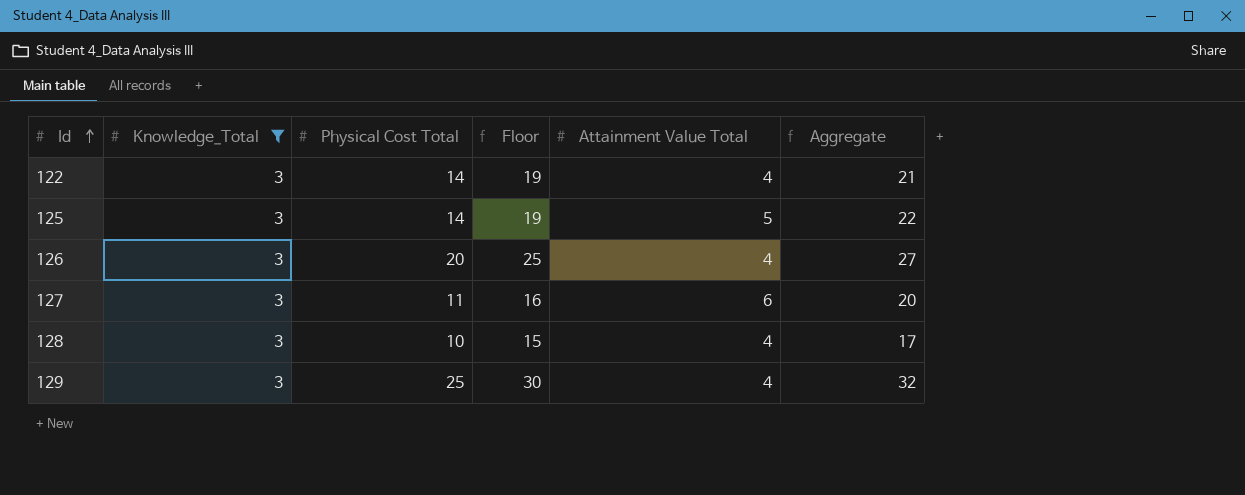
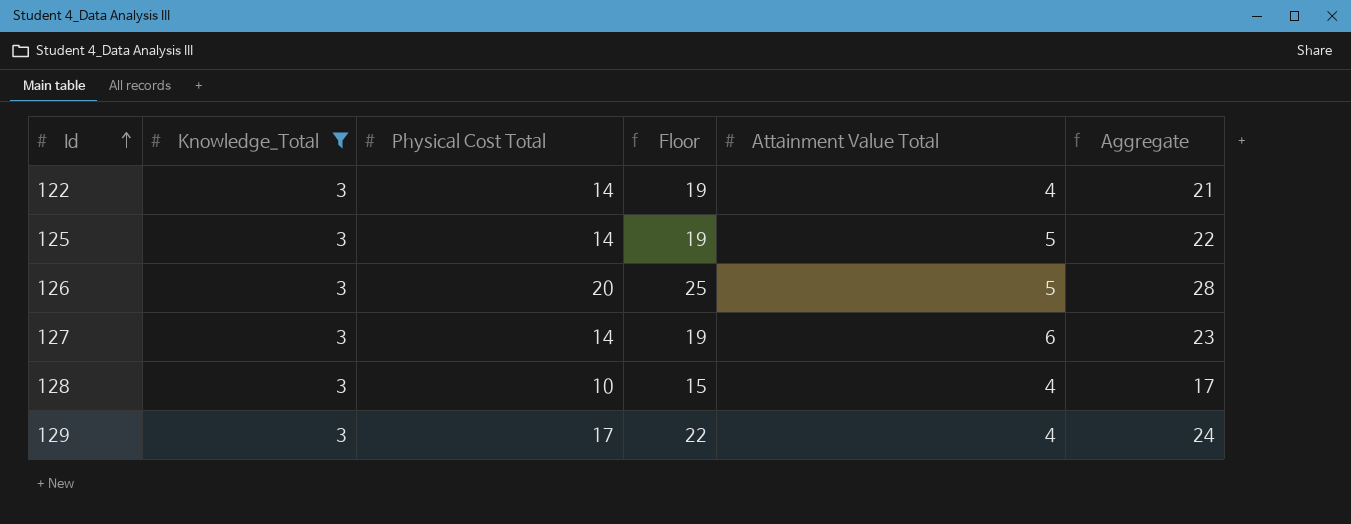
126 | Attainment Value Total: 4 -> 5
126 | Aggregate: 27 -> 28
127 | Physical Cost Total: 11 -> 14
127 | Floor: 16 -> 19
127 | Aggregate: 20 -> 23
129 | Physical Cost Total: 25 -> 17
129 | Floor: 30 -> 22
129 | Aggregate: 32 -> 24

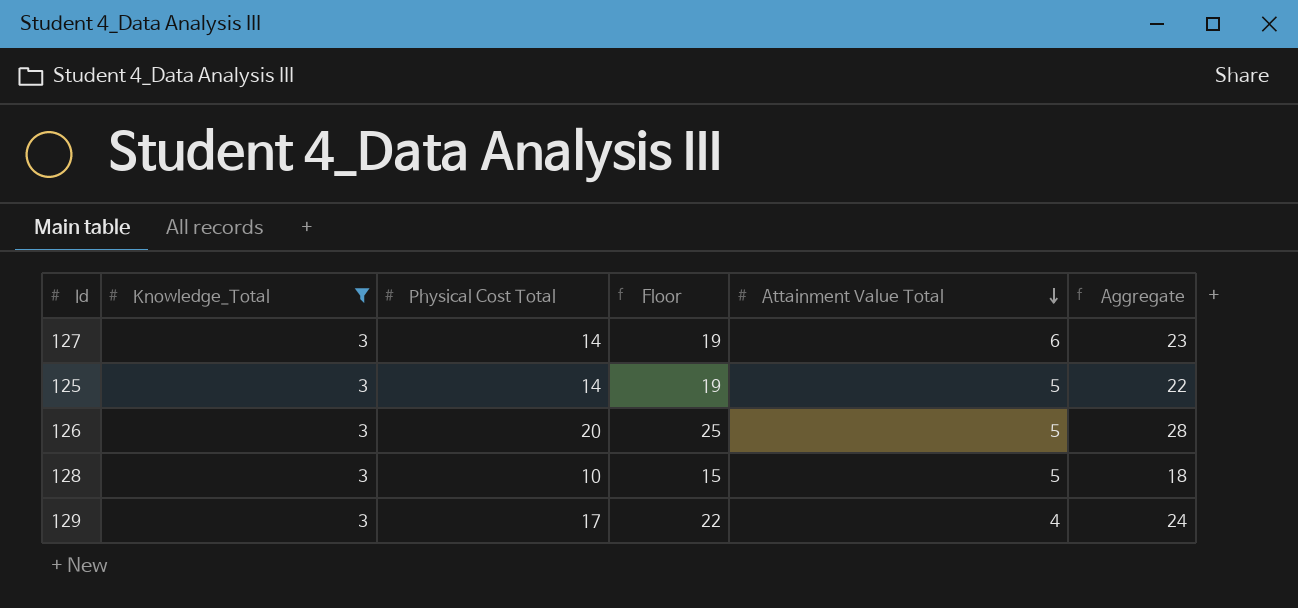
row order: Id ascending -> Attainment Value Total descending
row 122: 3 | 14 | 19 | 4 | 21 -> none
128 | Attainment Value Total: 4 -> 5
128 | Aggregate: 17 -> 18

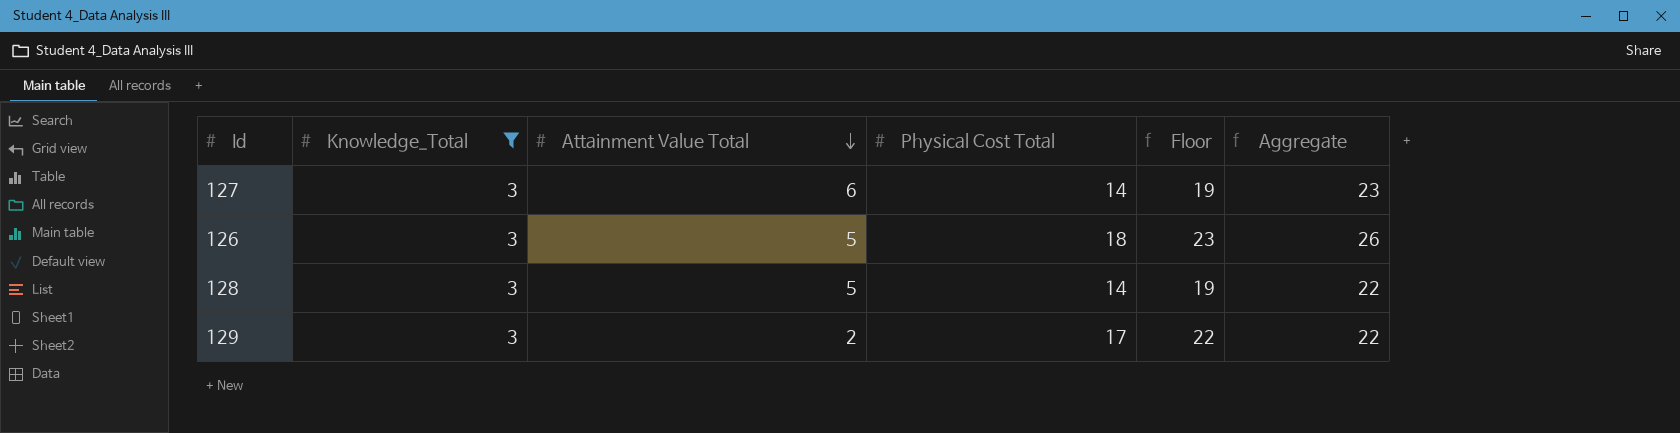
column Attainment Value Total | position: 5 -> 3
row 125: 3 | 14 | 19 | 5 | 22 -> none
126 | Physical Cost Total: 20 -> 18
126 | Floor: 25 -> 23
126 | Aggregate: 28 -> 26
128 | Physical Cost Total: 10 -> 14
128 | Floor: 15 -> 19
128 | Aggregate: 18 -> 22
129 | Attainment Value Total: 4 -> 2
129 | Aggregate: 24 -> 22

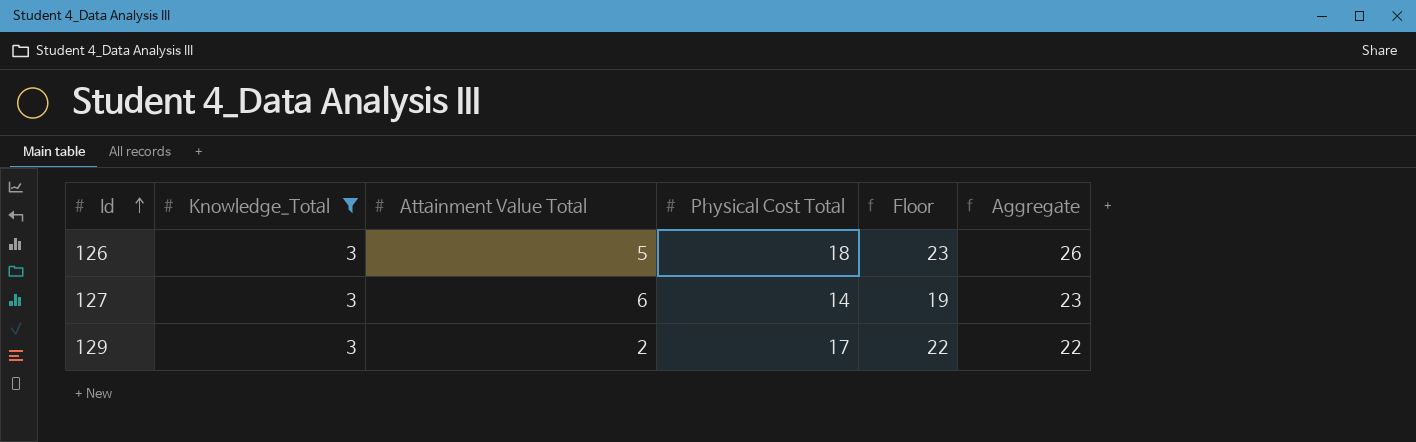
row order: Attainment Value Total descending -> Id ascending
row 128: 3 | 5 | 14 | 19 | 22 -> none

